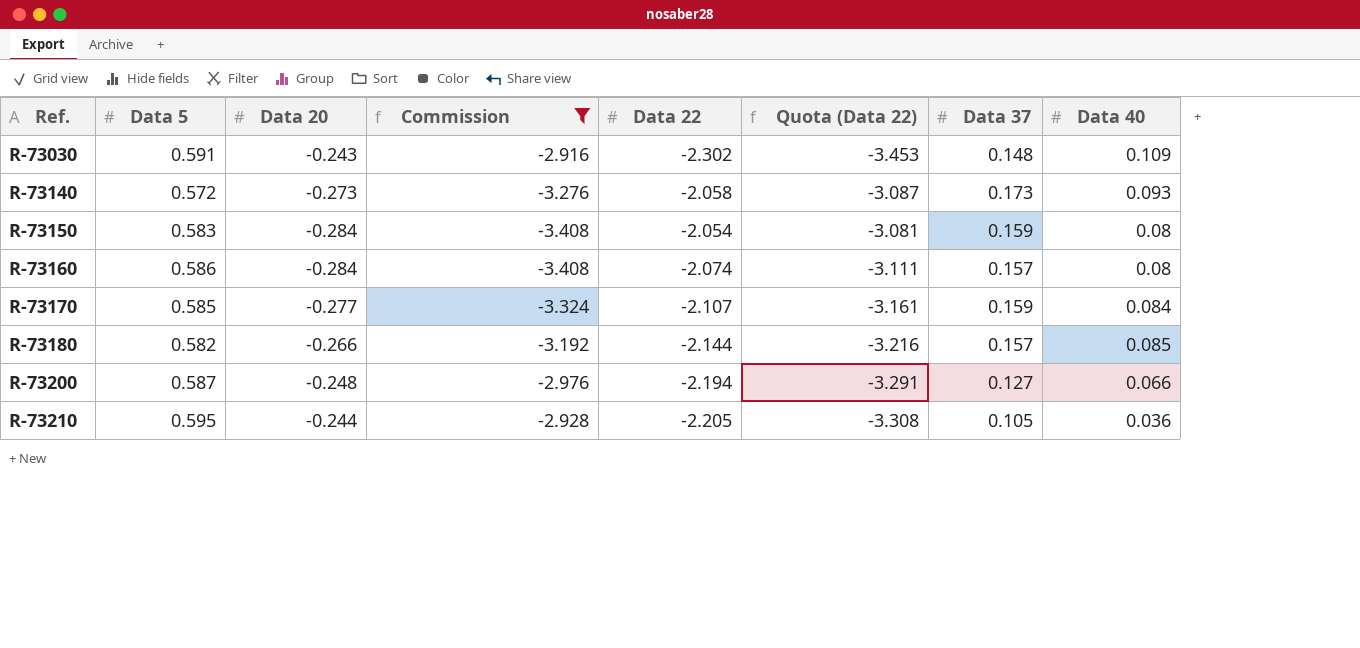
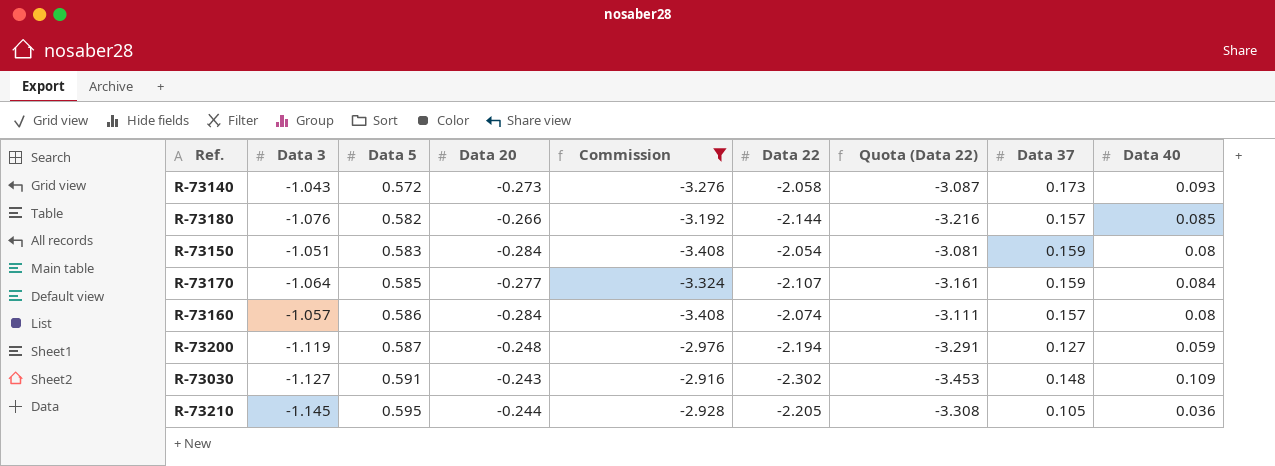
row order: Ref. ascending -> Data 5 ascending
column Data 3 | position: none -> 2
R-73200 | Data 40: 0.066 -> 0.059

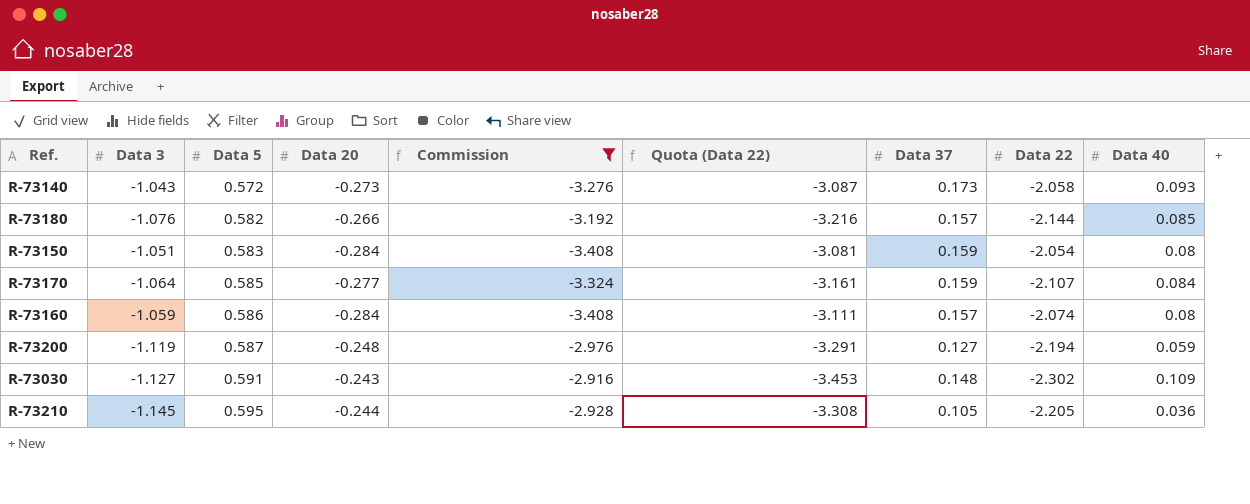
column Data 22 | position: 6 -> 8
R-73160 | Data 3: -1.057 -> -1.059

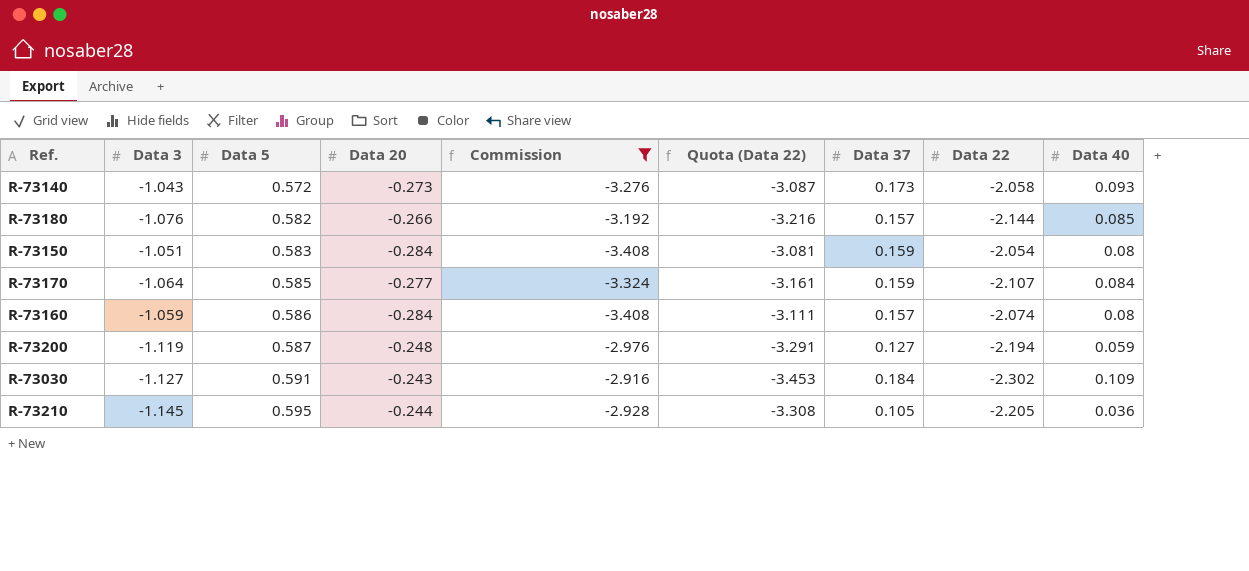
R-73030 | Data 37: 0.148 -> 0.184

